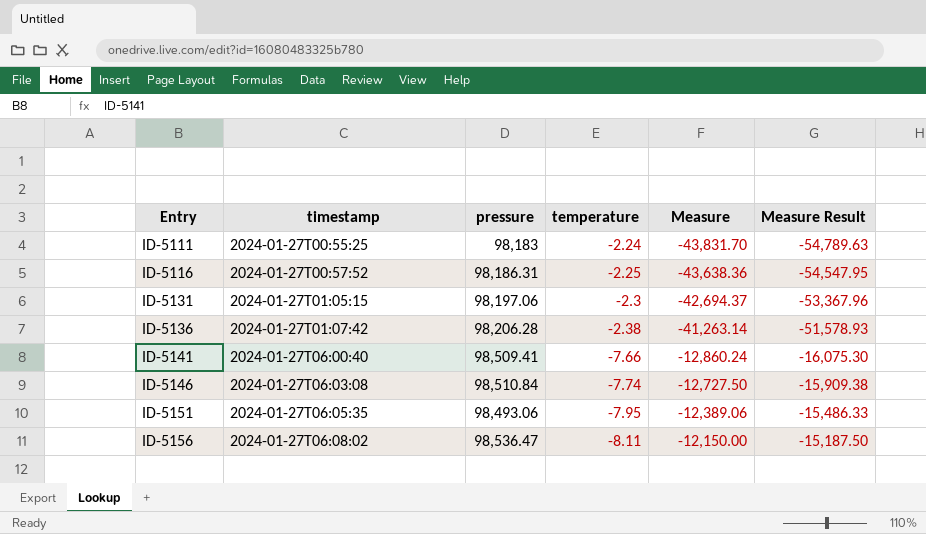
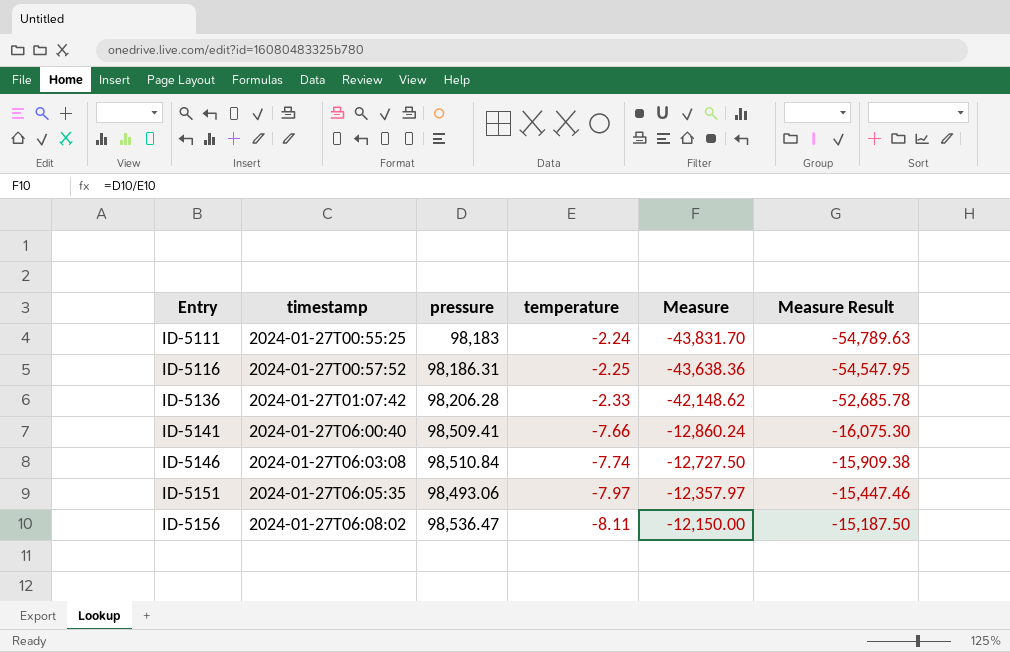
row ID-5131: 2024-01-27T01:05:15 | 98,197.06 | -2.3 | -42,694.37 | -53,367.96 -> none
ID-5136 | temperature: -2.38 -> -2.33
ID-5136 | Measure: -41,263.14 -> -42,148.62
ID-5136 | Measure Result: -51,578.93 -> -52,685.78
ID-5151 | temperature: -7.95 -> -7.97
ID-5151 | Measure: -12,389.06 -> -12,357.97
ID-5151 | Measure Result: -15,486.33 -> -15,447.46

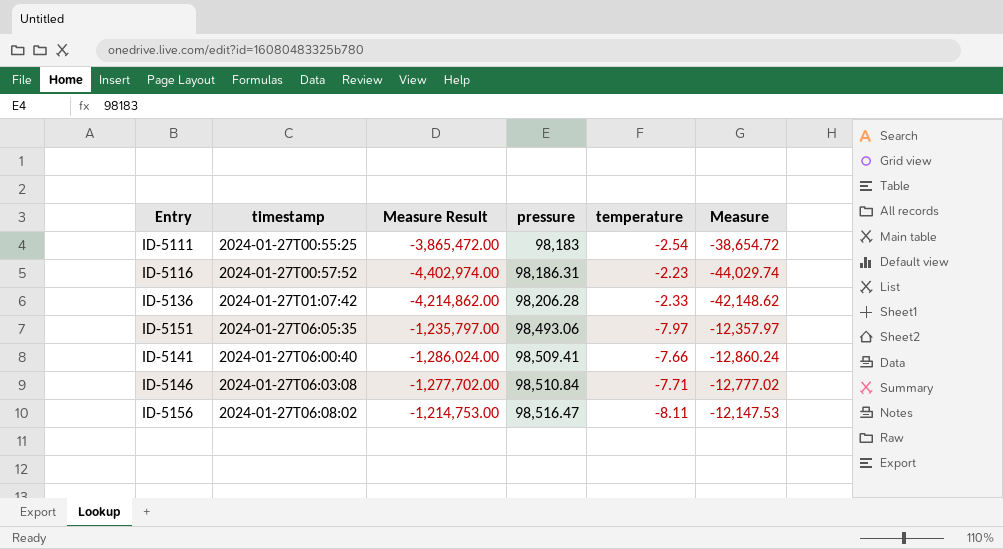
row order: Entry ascending -> pressure ascending
column Measure Result | formula: [Measure] * 1.25 -> [Measure] * 100
column Measure Result | position: 6 -> 3
ID-5111 | temperature: -2.24 -> -2.54
ID-5111 | Measure: -43,831.70 -> -38,654.72
ID-5116 | temperature: -2.25 -> -2.23
ID-5116 | Measure: -43,638.36 -> -44,029.74
ID-5146 | temperature: -7.74 -> -7.71
ID-5146 | Measure: -12,727.50 -> -12,777.02
ID-5156 | pressure: 98,536.47 -> 98,516.47
ID-5156 | Measure: -12,150.00 -> -12,147.53

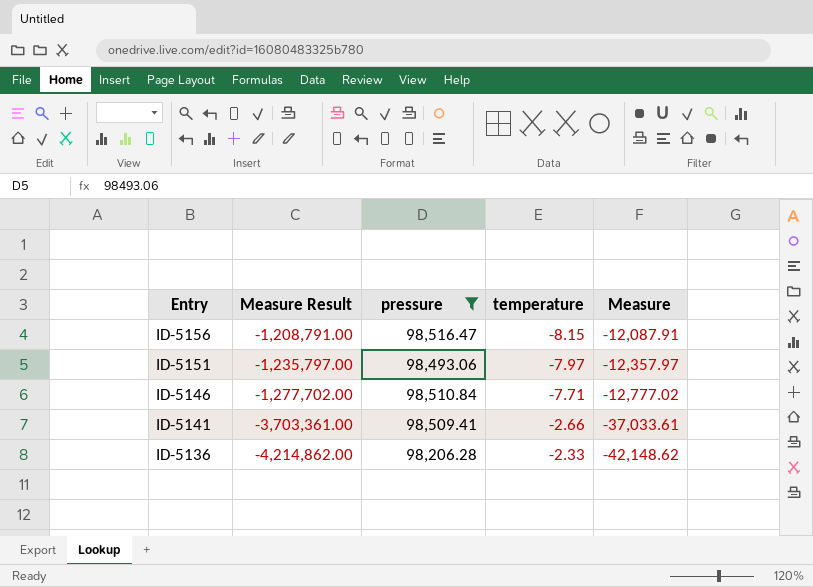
filter: none -> pressure >= 98,206.28
row order: pressure ascending -> Entry descending
column timestamp | position: 2 -> none
ID-5156 | Measure Result: -1,214,753.00 -> -1,208,791.00
ID-5156 | temperature: -8.11 -> -8.15
ID-5156 | Measure: -12,147.53 -> -12,087.91
ID-5141 | Measure Result: -1,286,024.00 -> -3,703,361.00
ID-5141 | temperature: -7.66 -> -2.66
ID-5141 | Measure: -12,860.24 -> -37,033.61

